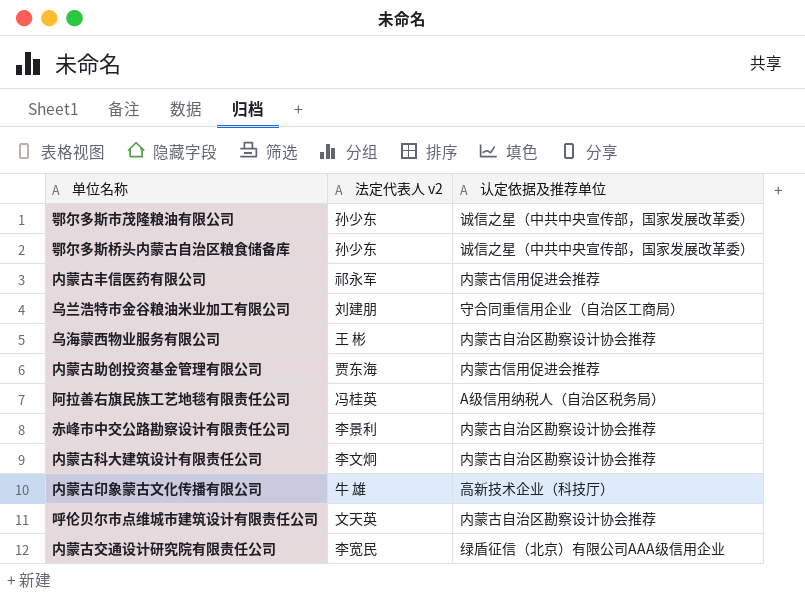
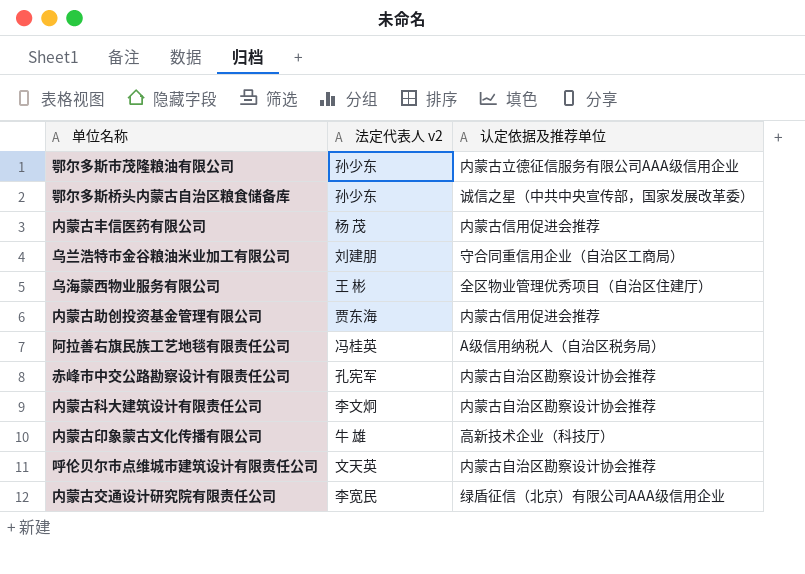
鄂尔多斯市茂隆粮油有限公司 | 认定依据及推荐单位: 诚信之星（中共中央宣传部，国家发展改革委） -> 内蒙古立德征信服务有限公司AAA级信用企业
内蒙古丰信医药有限公司 | 法定代表人 v2: 祁永军 -> 杨 茂
乌海蒙西物业服务有限公司 | 认定依据及推荐单位: 内蒙古自治区勘察设计协会推荐 -> 全区物业管理优秀项目（自治区住建厅）
赤峰市中交公路勘察设计有限责任公司 | 法定代表人 v2: 李景利 -> 孔宪军

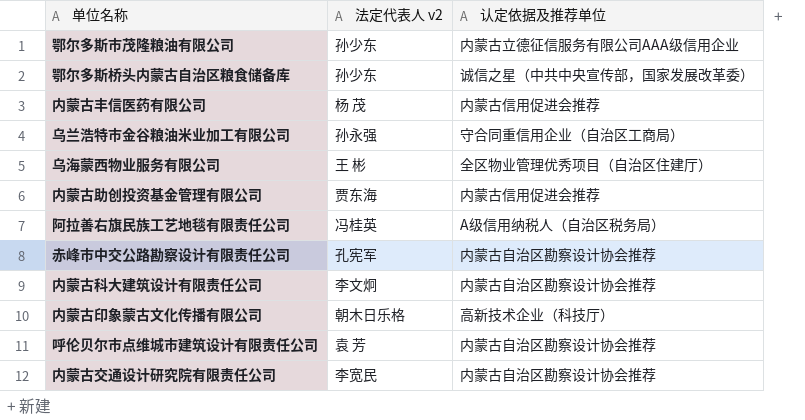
乌兰浩特市金谷粮油米业加工有限公司 | 法定代表人 v2: 刘建朋 -> 孙永强
内蒙古印象蒙古文化传播有限公司 | 法定代表人 v2: 牛 雄 -> 朝木日乐格
呼伦贝尔市点维城市建筑设计有限责任公司 | 法定代表人 v2: 文天英 -> 袁 芳
内蒙古交通设计研究院有限责任公司 | 认定依据及推荐单位: 绿盾征信（北京）有限公司AAA级信用企业 -> 内蒙古自治区勘察设计协会推荐

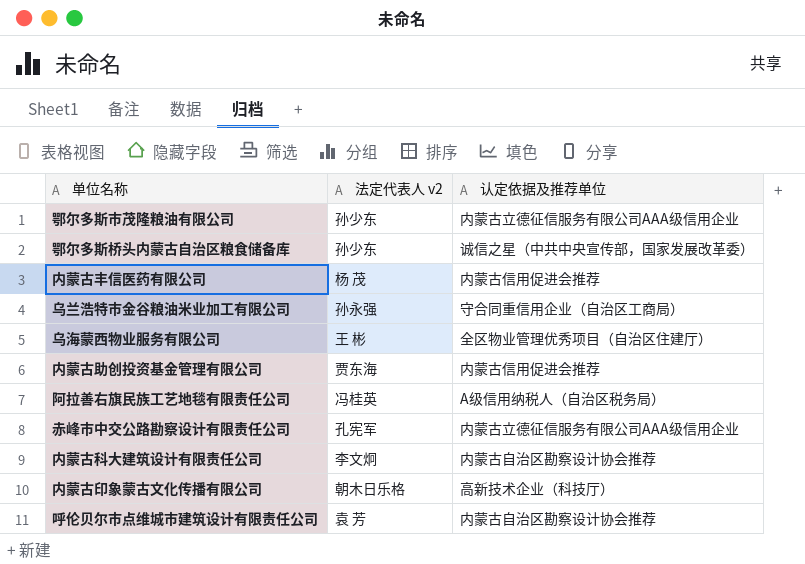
row 内蒙古交通设计研究院有限责任公司: 李宽民 | 内蒙古自治区勘察设计协会推荐 -> none
赤峰市中交公路勘察设计有限责任公司 | 认定依据及推荐单位: 内蒙古自治区勘察设计协会推荐 -> 内蒙古立德征信服务有限公司AAA级信用企业

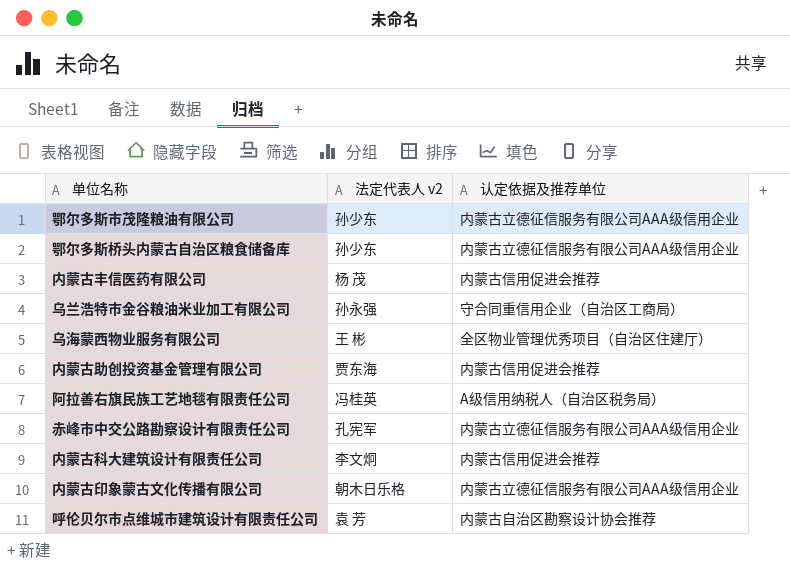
鄂尔多斯桥头内蒙古自治区粮食储备库 | 认定依据及推荐单位: 诚信之星（中共中央宣传部，国家发展改革委） -> 内蒙古立德征信服务有限公司AAA级信用企业
内蒙古科大建筑设计有限责任公司 | 认定依据及推荐单位: 内蒙古自治区勘察设计协会推荐 -> 内蒙古信用促进会推荐
内蒙古印象蒙古文化传播有限公司 | 认定依据及推荐单位: 高新技术企业（科技厅） -> 内蒙古立德征信服务有限公司AAA级信用企业

